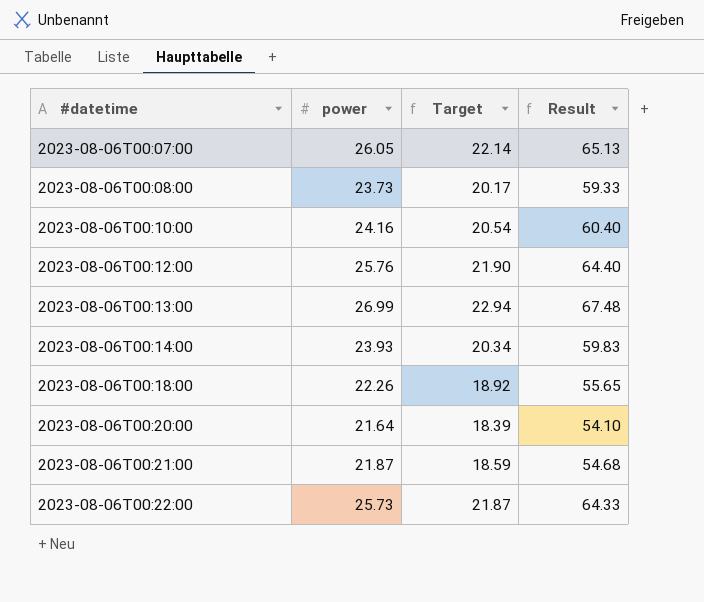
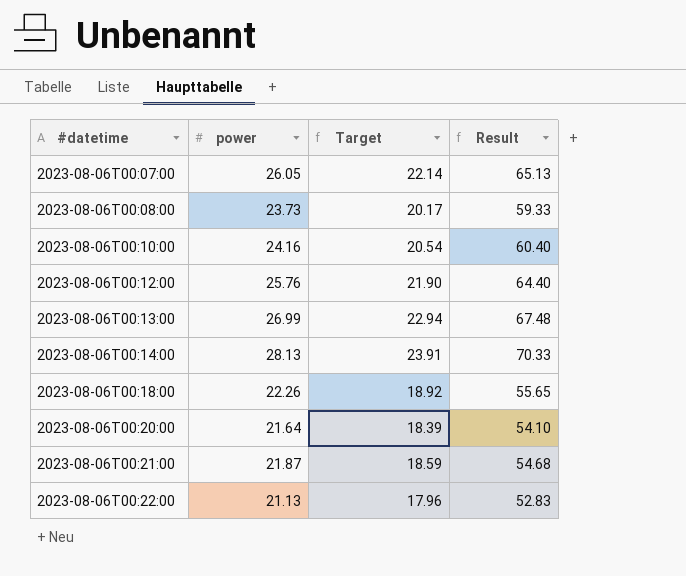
2023-08-06T00:14:00 | power: 23.93 -> 28.13
2023-08-06T00:14:00 | Target: 20.34 -> 23.91
2023-08-06T00:14:00 | Result: 59.83 -> 70.33
2023-08-06T00:22:00 | power: 25.73 -> 21.13
2023-08-06T00:22:00 | Target: 21.87 -> 17.96
2023-08-06T00:22:00 | Result: 64.33 -> 52.83

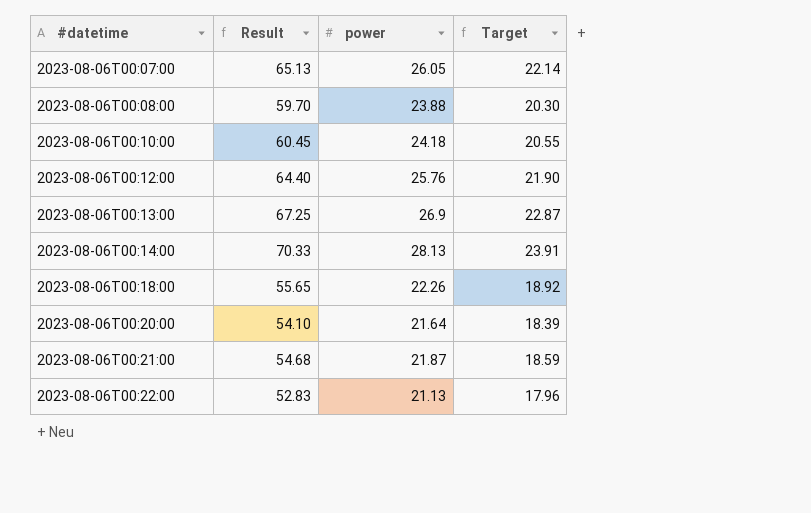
column Result | position: 4 -> 2
2023-08-06T00:08:00 | Result: 59.33 -> 59.70
2023-08-06T00:08:00 | power: 23.73 -> 23.88
2023-08-06T00:08:00 | Target: 20.17 -> 20.30
2023-08-06T00:10:00 | Result: 60.40 -> 60.45
2023-08-06T00:10:00 | power: 24.16 -> 24.18
2023-08-06T00:10:00 | Target: 20.54 -> 20.55
2023-08-06T00:13:00 | Result: 67.48 -> 67.25
2023-08-06T00:13:00 | power: 26.99 -> 26.9
2023-08-06T00:13:00 | Target: 22.94 -> 22.87

